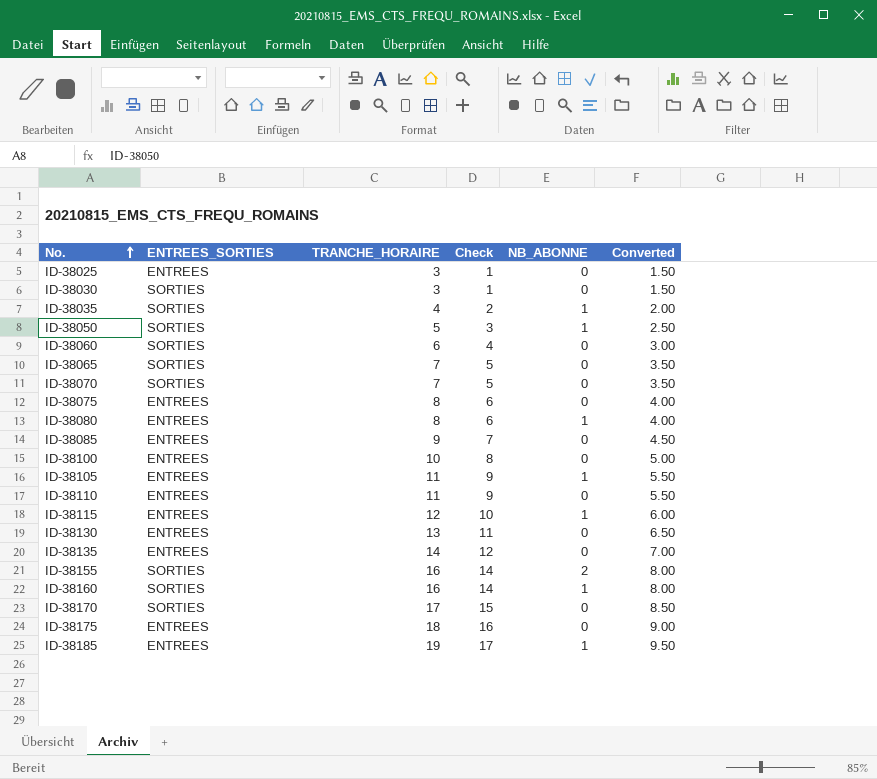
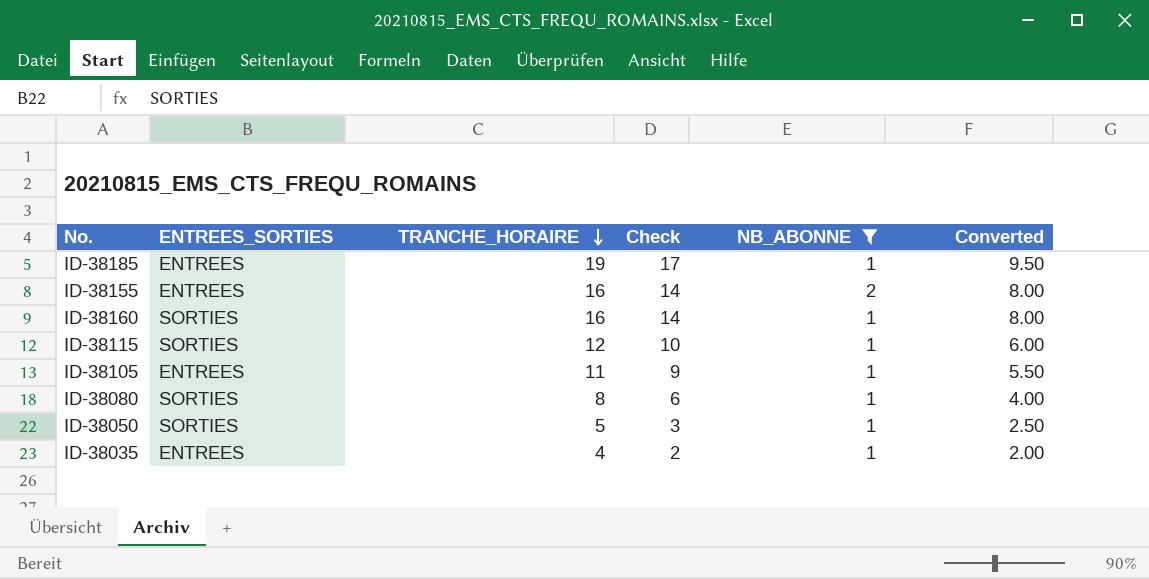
filter: none -> NB_ABONNE != 0
row order: No. ascending -> TRANCHE_HORAIRE descending
ID-38155 | ENTREES_SORTIES: SORTIES -> ENTREES
ID-38115 | ENTREES_SORTIES: ENTREES -> SORTIES
ID-38080 | ENTREES_SORTIES: ENTREES -> SORTIES
ID-38035 | ENTREES_SORTIES: SORTIES -> ENTREES

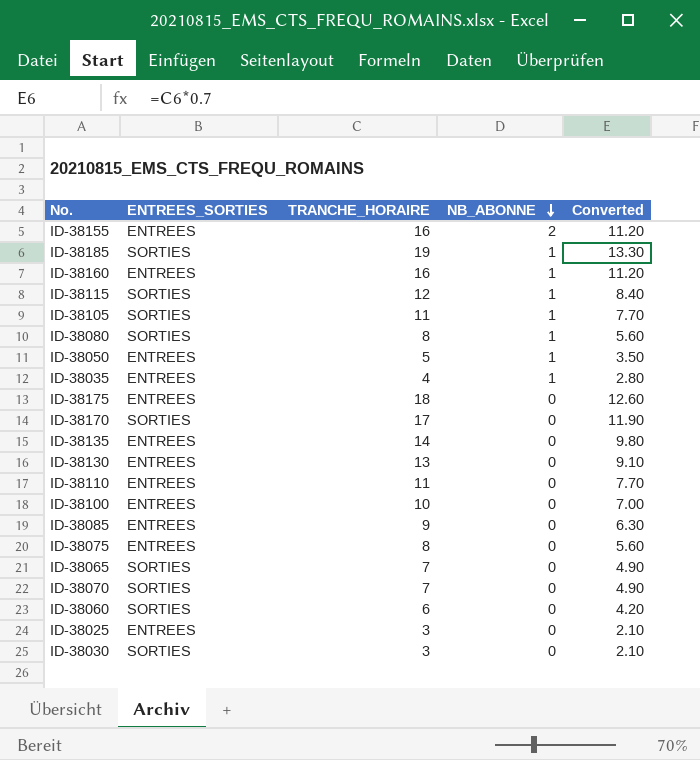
filter: NB_ABONNE != 0 -> none
row order: TRANCHE_HORAIRE descending -> NB_ABONNE descending
column Check | formula: [TRANCHE_HORAIRE] - 2 -> none
column Converted | formula: [TRANCHE_HORAIRE] * 0.5 -> [TRANCHE_HORAIRE] * 0.7
ID-38185 | ENTREES_SORTIES: ENTREES -> SORTIES
ID-38160 | ENTREES_SORTIES: SORTIES -> ENTREES
ID-38105 | ENTREES_SORTIES: ENTREES -> SORTIES
ID-38050 | ENTREES_SORTIES: SORTIES -> ENTREES

